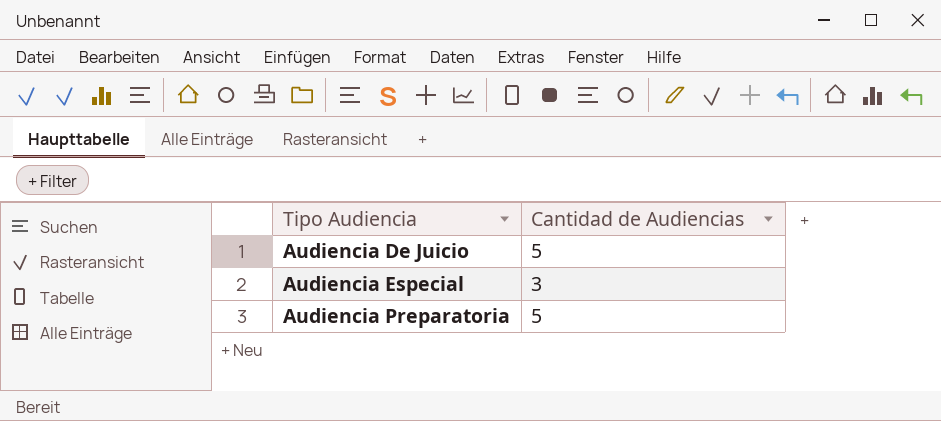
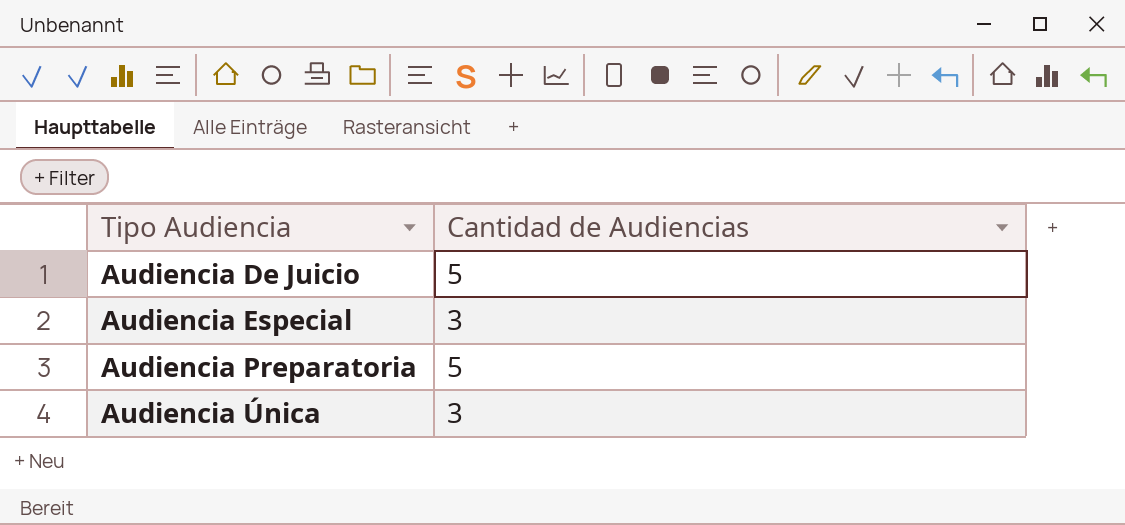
row Audiencia Única: none -> 3

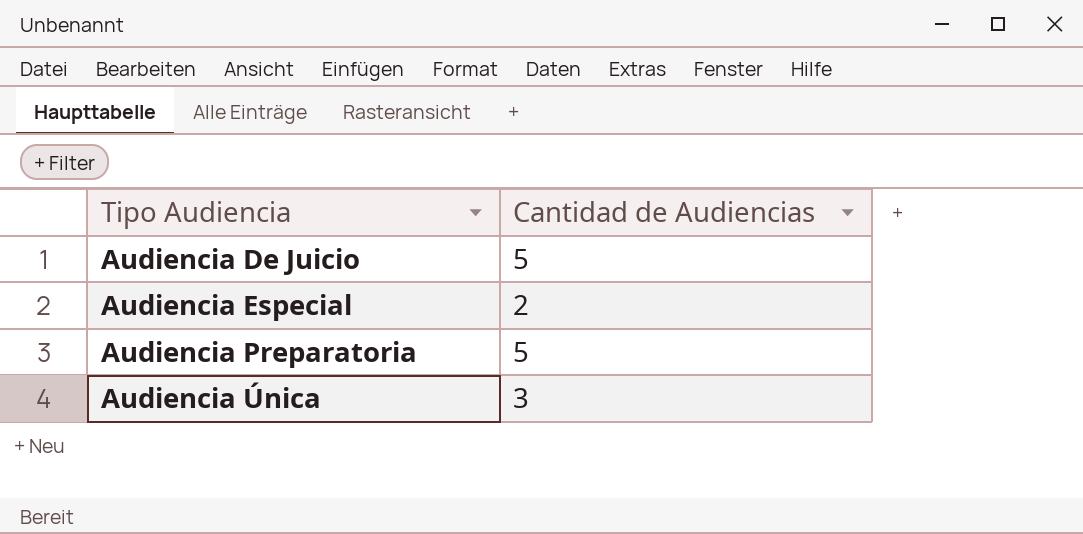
Audiencia Especial | Cantidad de Audiencias: 3 -> 2

